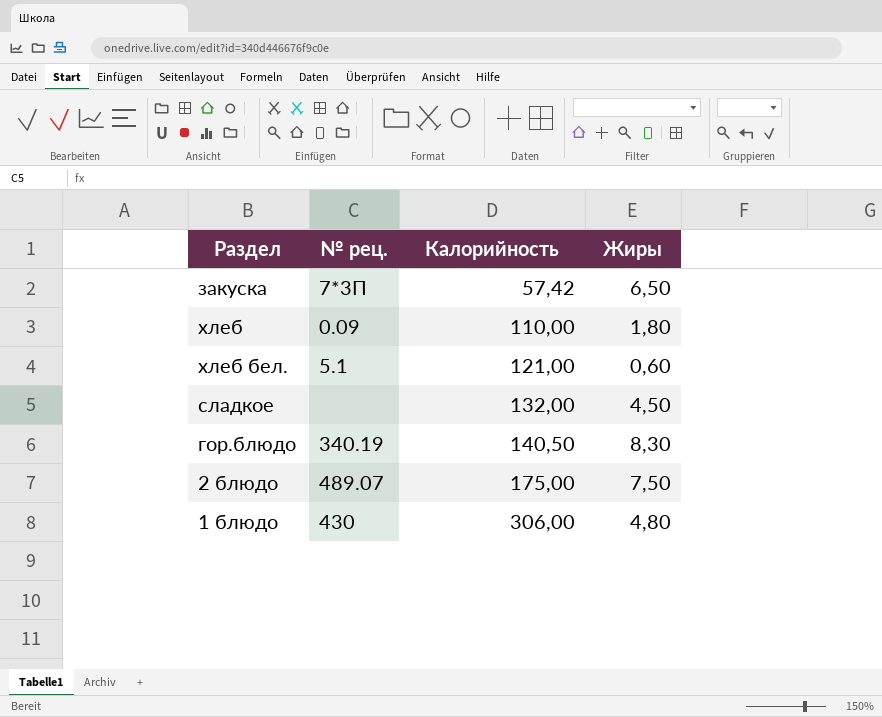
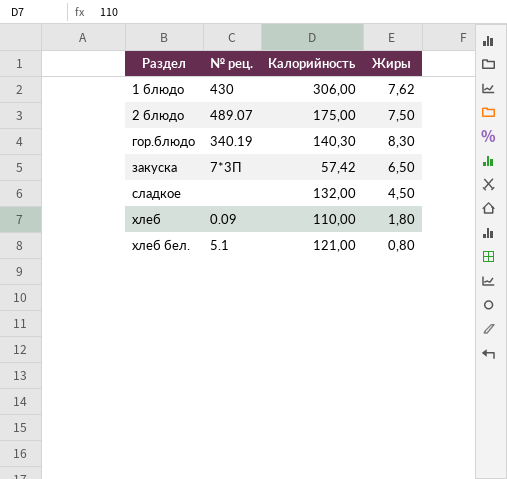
row order: Калорийность ascending -> Раздел ascending
1 блюдо | Жиры: 4,80 -> 7,62
гор.блюдо | Калорийность: 140,50 -> 140,30
хлеб бел. | Жиры: 0,60 -> 0,80

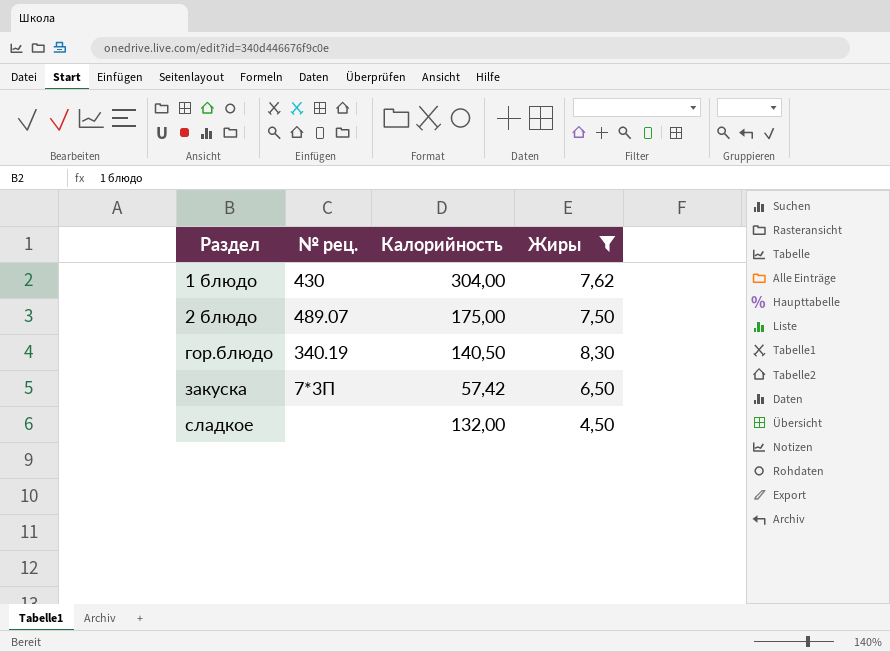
filter: none -> Жиры >= 4,50
1 блюдо | Калорийность: 306,00 -> 304,00
гор.блюдо | Калорийность: 140,30 -> 140,50

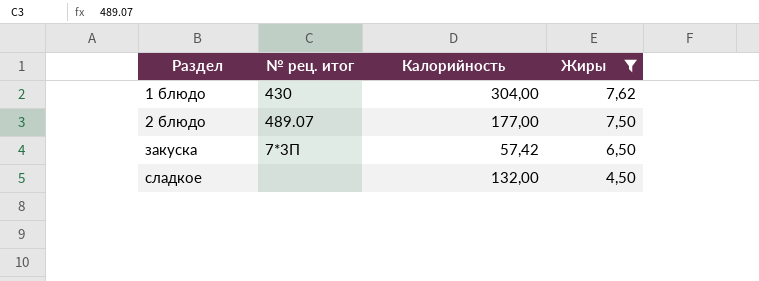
column name: № рец. -> № рец. итог
row гор.блюдо: 340.19 | 140,50 | 8,30 -> none
2 блюдо | Калорийность: 175,00 -> 177,00

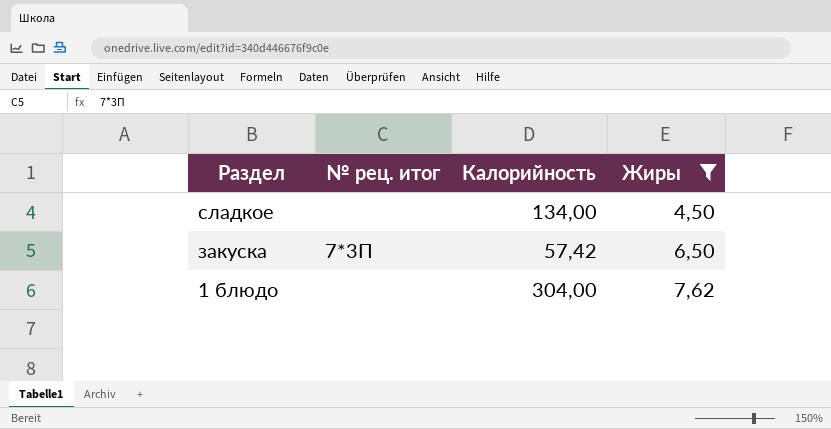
row order: Раздел ascending -> Раздел descending
row 2 блюдо: 489.07 | 177,00 | 7,50 -> none
сладкое | Калорийность: 132,00 -> 134,00
1 блюдо | № рец. итог: 430 -> none

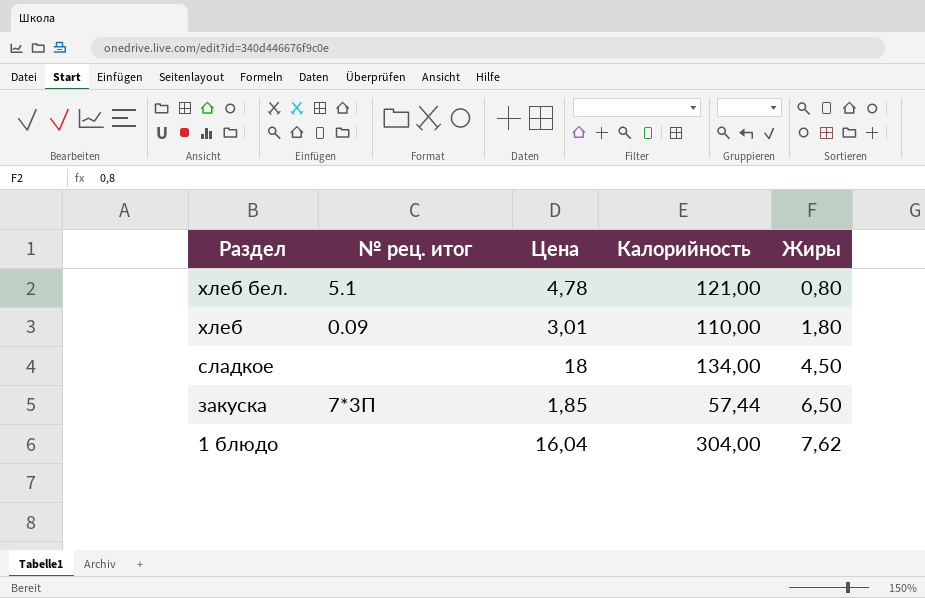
filter: Жиры >= 4,50 -> none
column Цена | position: none -> 3
закуска | Калорийность: 57,42 -> 57,44

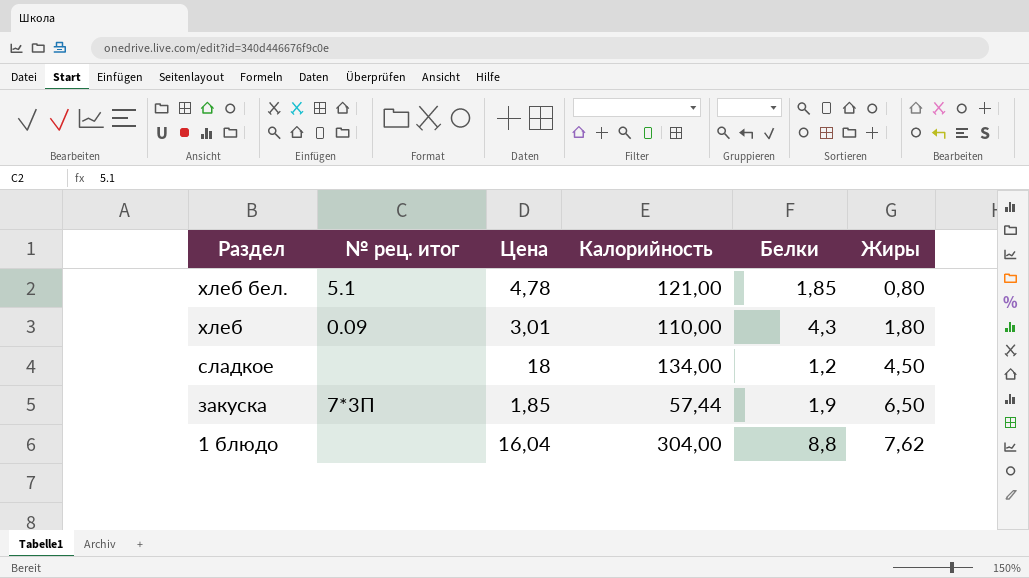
column Белки | position: none -> 5

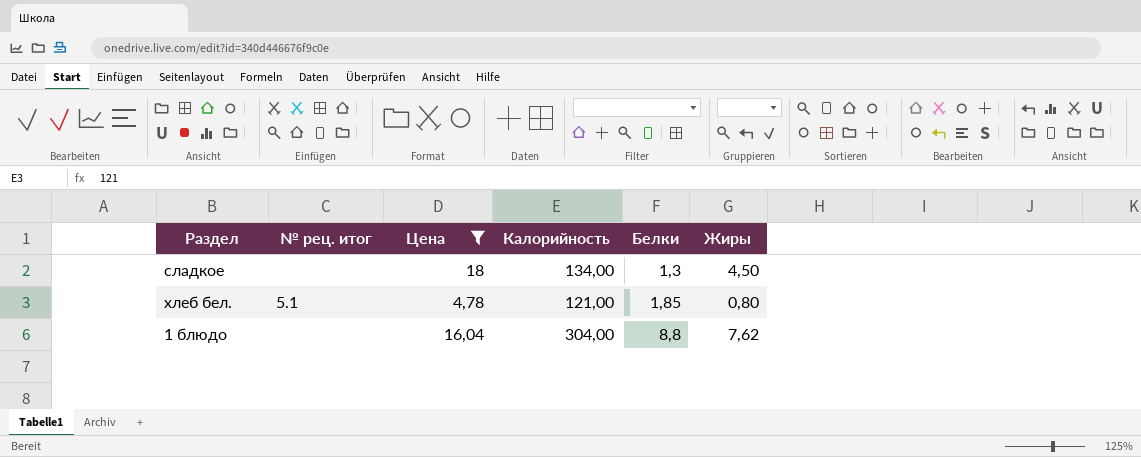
filter: none -> Цена >= 4,78
row order: Раздел descending -> Белки ascending
сладкое | Белки: 1,2 -> 1,3

